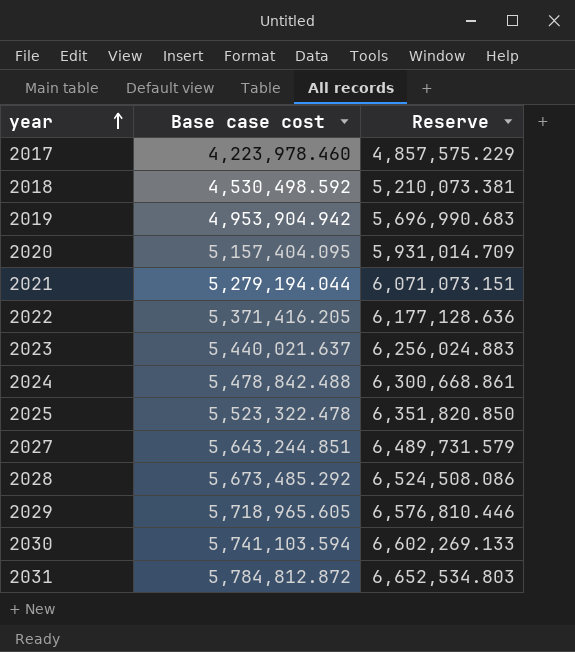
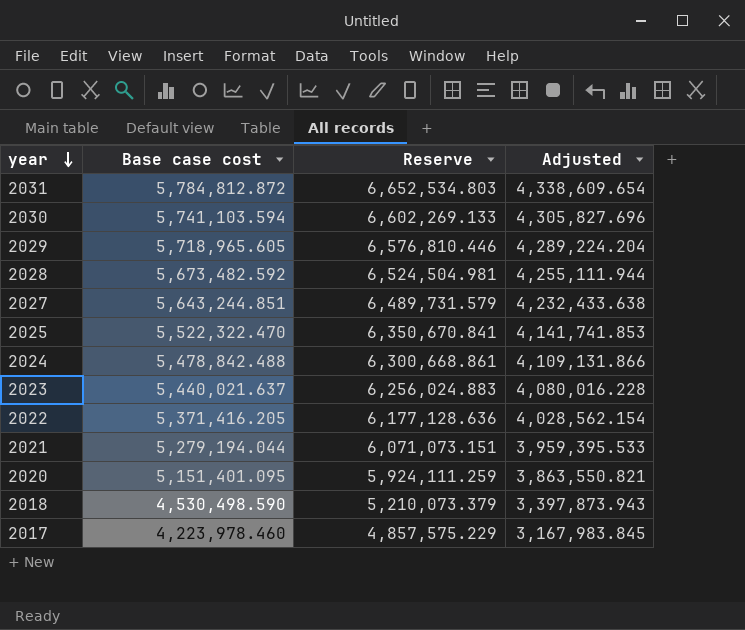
row order: year ascending -> year descending
column Adjusted | formula: none -> [Base case cost] * 0.75
row 2019: 4,953,904.942 | 5,696,990.683 -> none
2028 | Base case cost: 5,673,485.292 -> 5,673,482.592
2028 | Reserve: 6,524,508.086 -> 6,524,504.981
2025 | Base case cost: 5,523,322.478 -> 5,522,322.470
2025 | Reserve: 6,351,820.850 -> 6,350,670.841
2020 | Base case cost: 5,157,404.095 -> 5,151,401.095
2020 | Reserve: 5,931,014.709 -> 5,924,111.259
2018 | Base case cost: 4,530,498.592 -> 4,530,498.590
2018 | Reserve: 5,210,073.381 -> 5,210,073.379

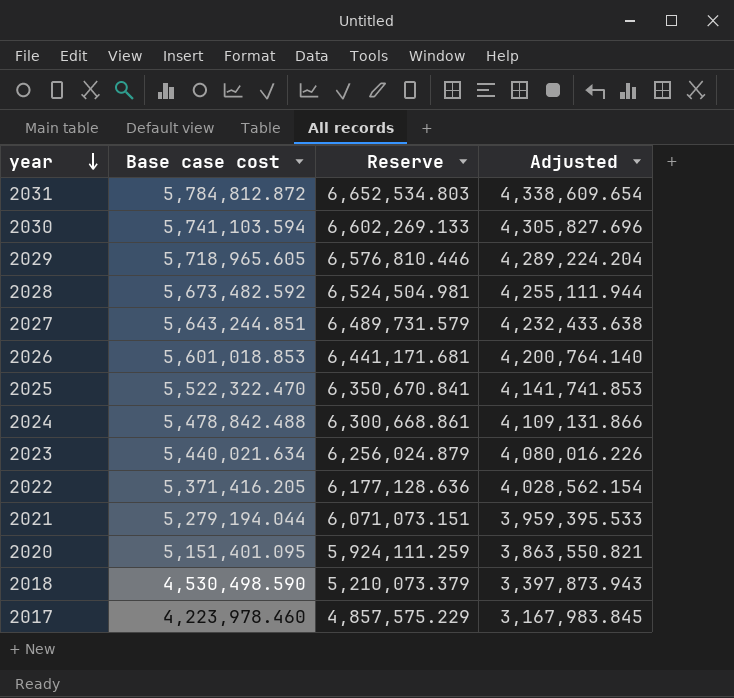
row 2026: none -> 5,601,018.853 | 6,441,171.681 | 4,200,764.140
2023 | Base case cost: 5,440,021.637 -> 5,440,021.634
2023 | Reserve: 6,256,024.883 -> 6,256,024.879
2023 | Adjusted: 4,080,016.228 -> 4,080,016.226

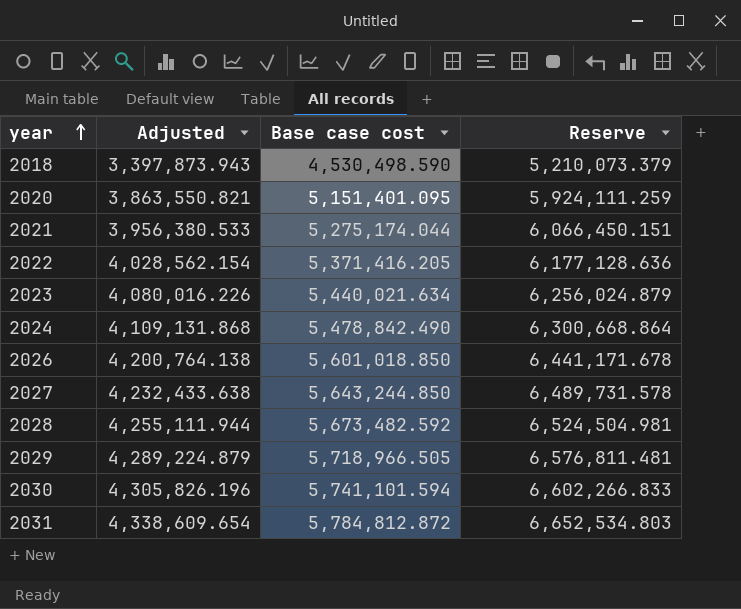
row order: year descending -> year ascending
column Adjusted | position: 4 -> 2
row 2025: 5,522,322.470 | 6,350,670.841 | 4,141,741.853 -> none
row 2017: 4,223,978.460 | 4,857,575.229 | 3,167,983.845 -> none
2021 | Adjusted: 3,959,395.533 -> 3,956,380.533
2021 | Base case cost: 5,279,194.044 -> 5,275,174.044
2021 | Reserve: 6,071,073.151 -> 6,066,450.151
2024 | Adjusted: 4,109,131.866 -> 4,109,131.868
2024 | Base case cost: 5,478,842.488 -> 5,478,842.490
2024 | Reserve: 6,300,668.861 -> 6,300,668.864
2026 | Adjusted: 4,200,764.140 -> 4,200,764.138
2026 | Base case cost: 5,601,018.853 -> 5,601,018.850
2026 | Reserve: 6,441,171.681 -> 6,441,171.678
2027 | Base case cost: 5,643,244.851 -> 5,643,244.850
2027 | Reserve: 6,489,731.579 -> 6,489,731.578
2029 | Adjusted: 4,289,224.204 -> 4,289,224.879
2029 | Base case cost: 5,718,965.605 -> 5,718,966.505
2029 | Reserve: 6,576,810.446 -> 6,576,811.481
2030 | Adjusted: 4,305,827.696 -> 4,305,826.196
2030 | Base case cost: 5,741,103.594 -> 5,741,101.594
2030 | Reserve: 6,602,269.133 -> 6,602,266.833

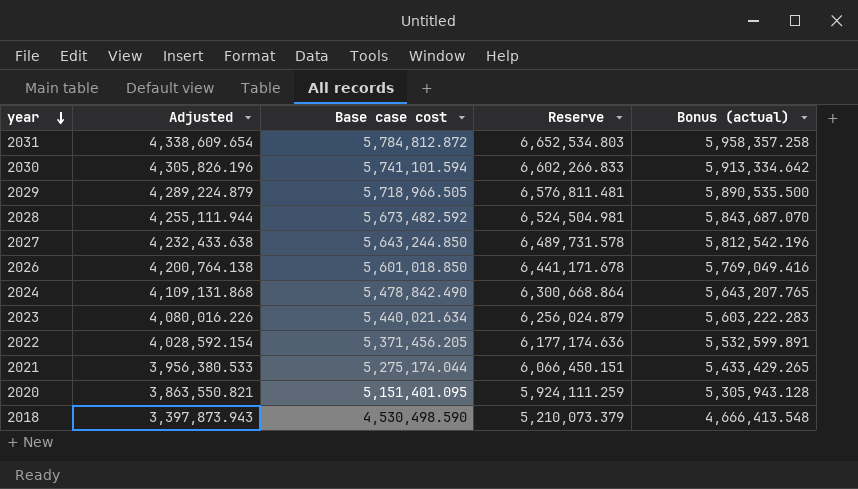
row order: year ascending -> year descending
column Bonus (actual) | formula: none -> [Base case cost] * 1.03
2022 | Adjusted: 4,028,562.154 -> 4,028,592.154
2022 | Base case cost: 5,371,416.205 -> 5,371,456.205
2022 | Reserve: 6,177,128.636 -> 6,177,174.636

